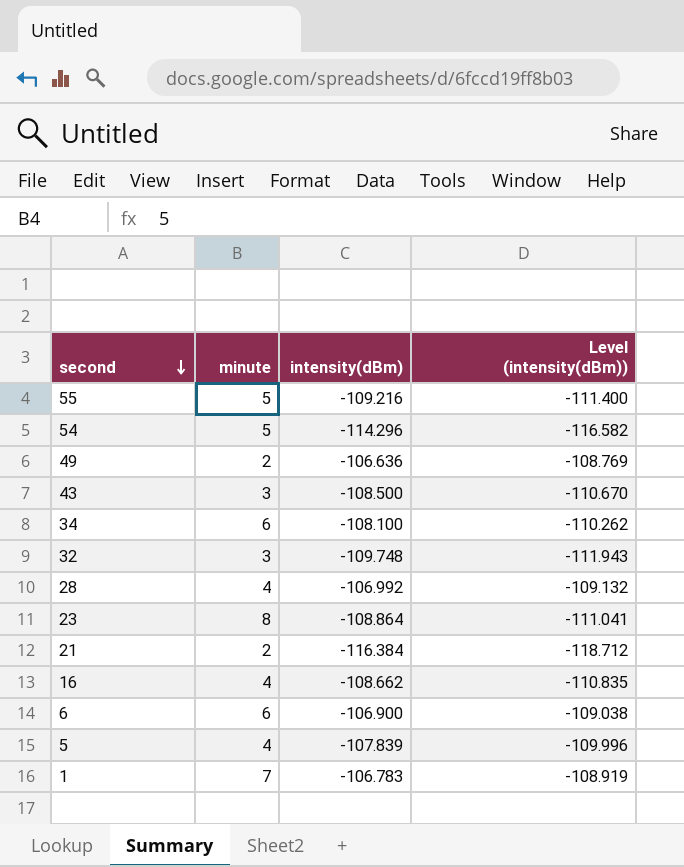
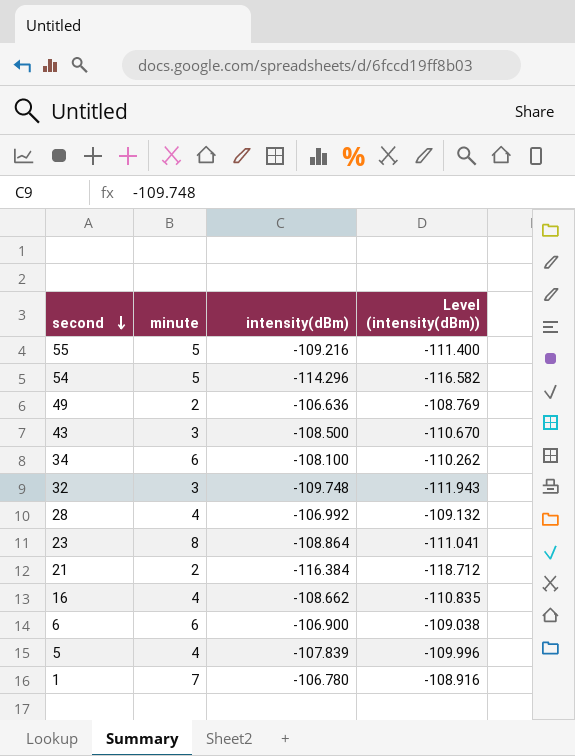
1 | intensity(dBm): -106.783 -> -106.780
1 | Level (intensity(dBm)): -108.919 -> -108.916

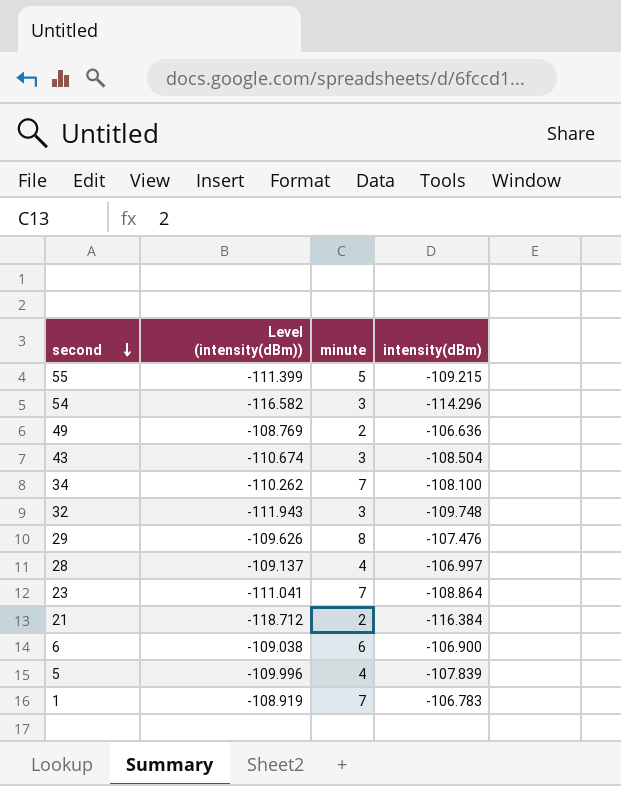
column Level (intensity(dBm)) | position: 4 -> 2
row 16: 4 | -108.662 | -110.835 -> none
55 | Level (intensity(dBm)): -111.400 -> -111.399
55 | intensity(dBm): -109.216 -> -109.215
54 | minute: 5 -> 3
43 | Level (intensity(dBm)): -110.670 -> -110.674
43 | intensity(dBm): -108.500 -> -108.504
34 | minute: 6 -> 7
row 29: none -> -109.626 | 8 | -107.476
28 | Level (intensity(dBm)): -109.132 -> -109.137
28 | intensity(dBm): -106.992 -> -106.997
23 | minute: 8 -> 7
1 | Level (intensity(dBm)): -108.916 -> -108.919
1 | intensity(dBm): -106.780 -> -106.783

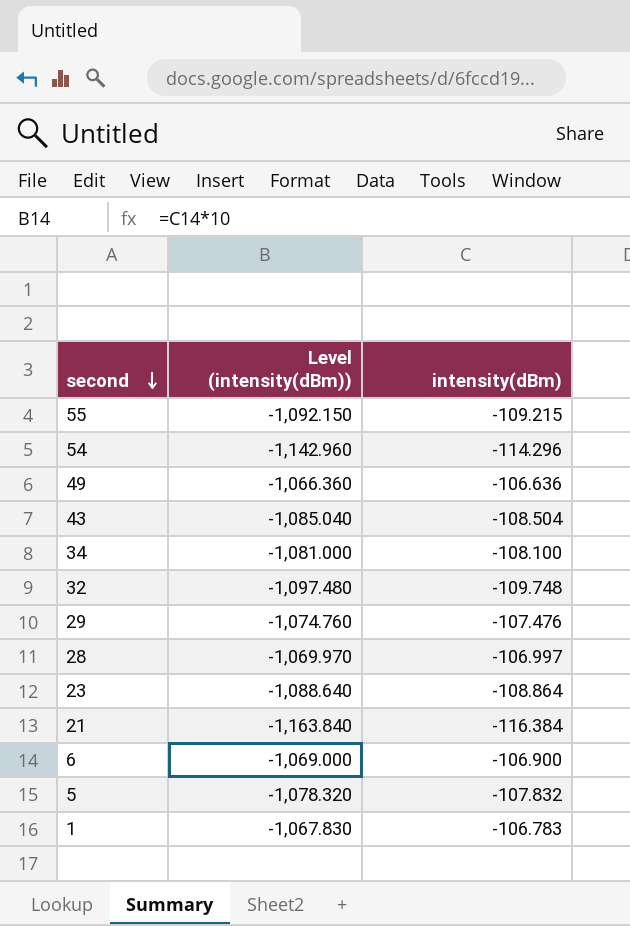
column minute | position: 3 -> none
column Level (intensity(dBm)) | formula: [intensity(dBm)] * 1.02 -> [intensity(dBm)] * 10
5 | intensity(dBm): -107.839 -> -107.832

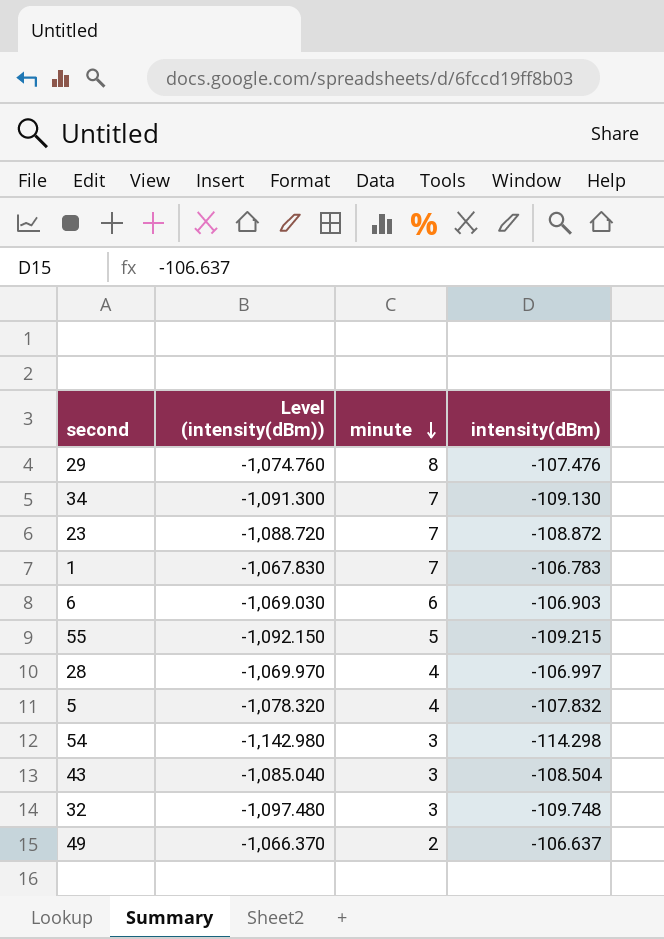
row order: second descending -> minute descending
column minute | position: none -> 3
row 21: -1,163.840 | -116.384 -> none
34 | Level (intensity(dBm)): -1,081.000 -> -1,091.300
34 | intensity(dBm): -108.100 -> -109.130
23 | Level (intensity(dBm)): -1,088.640 -> -1,088.720
23 | intensity(dBm): -108.864 -> -108.872
6 | Level (intensity(dBm)): -1,069.000 -> -1,069.030
6 | intensity(dBm): -106.900 -> -106.903
54 | Level (intensity(dBm)): -1,142.960 -> -1,142.980
54 | intensity(dBm): -114.296 -> -114.298
49 | Level (intensity(dBm)): -1,066.360 -> -1,066.370
49 | intensity(dBm): -106.636 -> -106.637

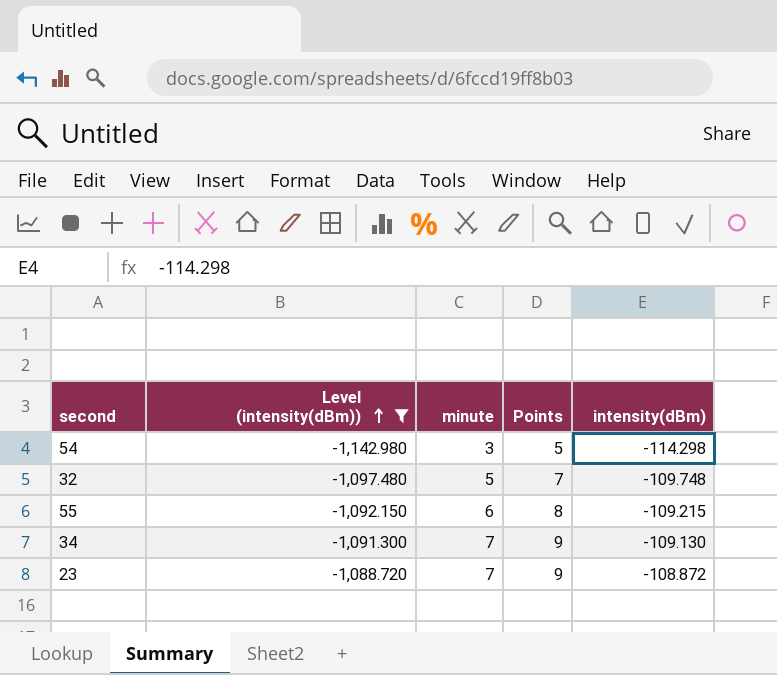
filter: none -> Level (intensity(dBm)) <= -1,088.720
row order: minute descending -> Level (intensity(dBm)) ascending
column Points | formula: none -> [minute] + 2
32 | minute: 3 -> 5
55 | minute: 5 -> 6

